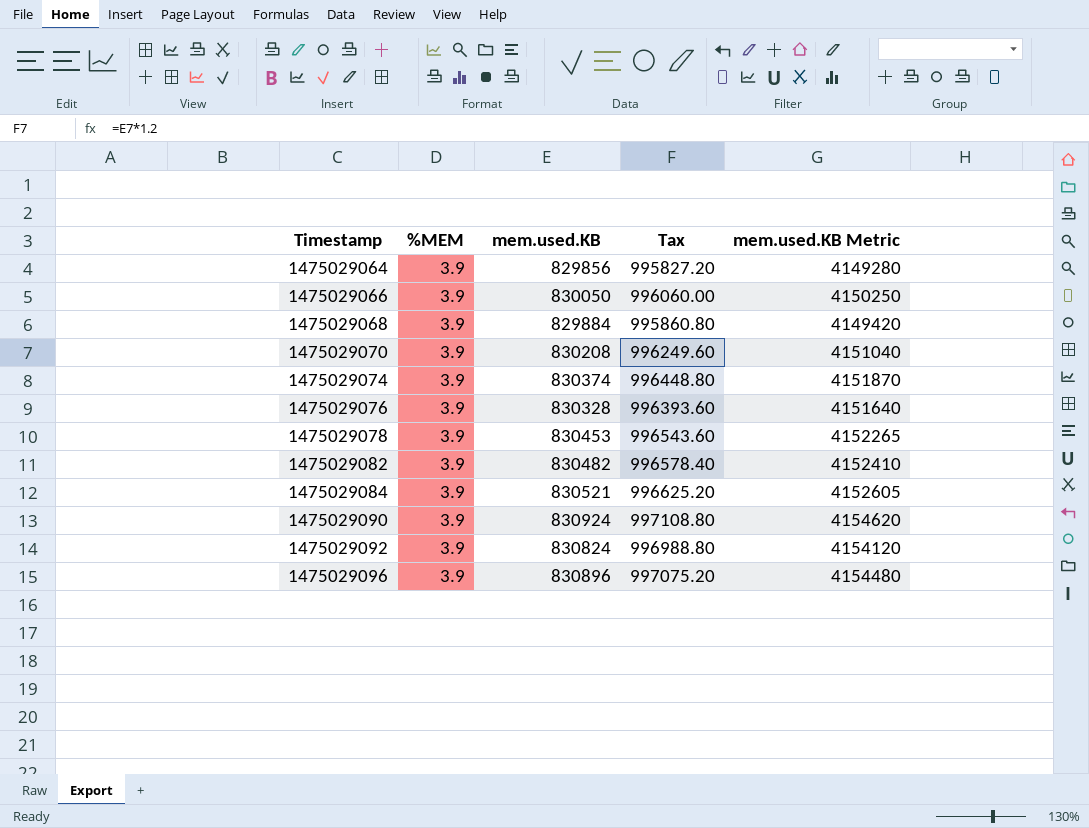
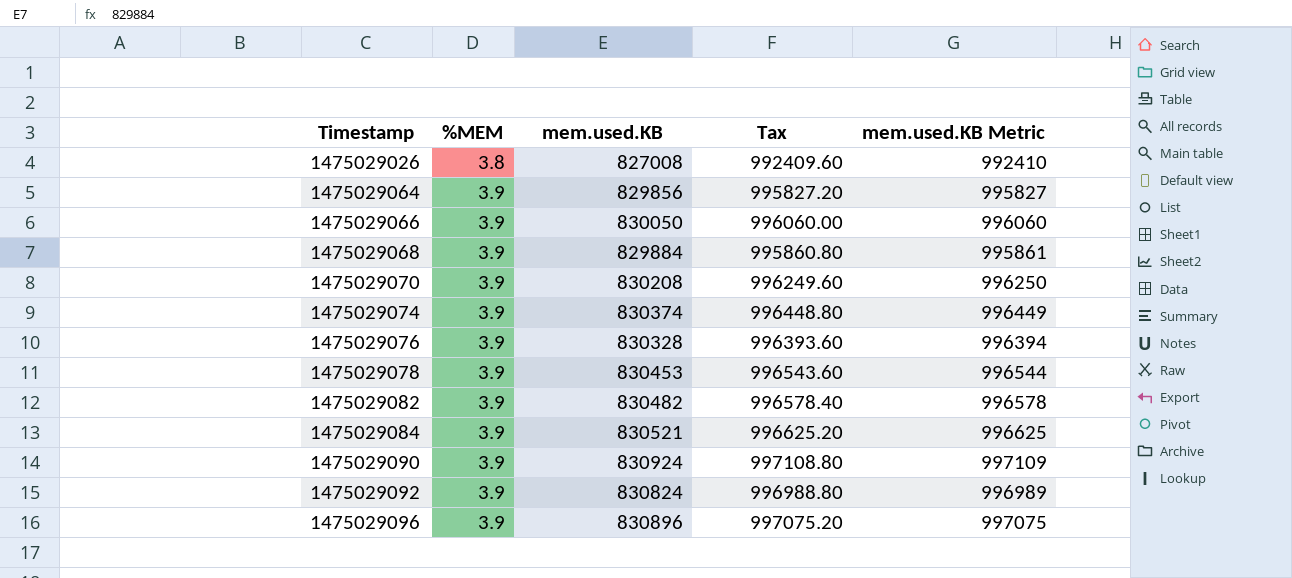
column mem.used.KB Metric | formula: [mem.used.KB] * 5 -> [mem.used.KB] * 1.2
row 1475029026: none -> 3.8 | 827008 | 992409.60 | 992410

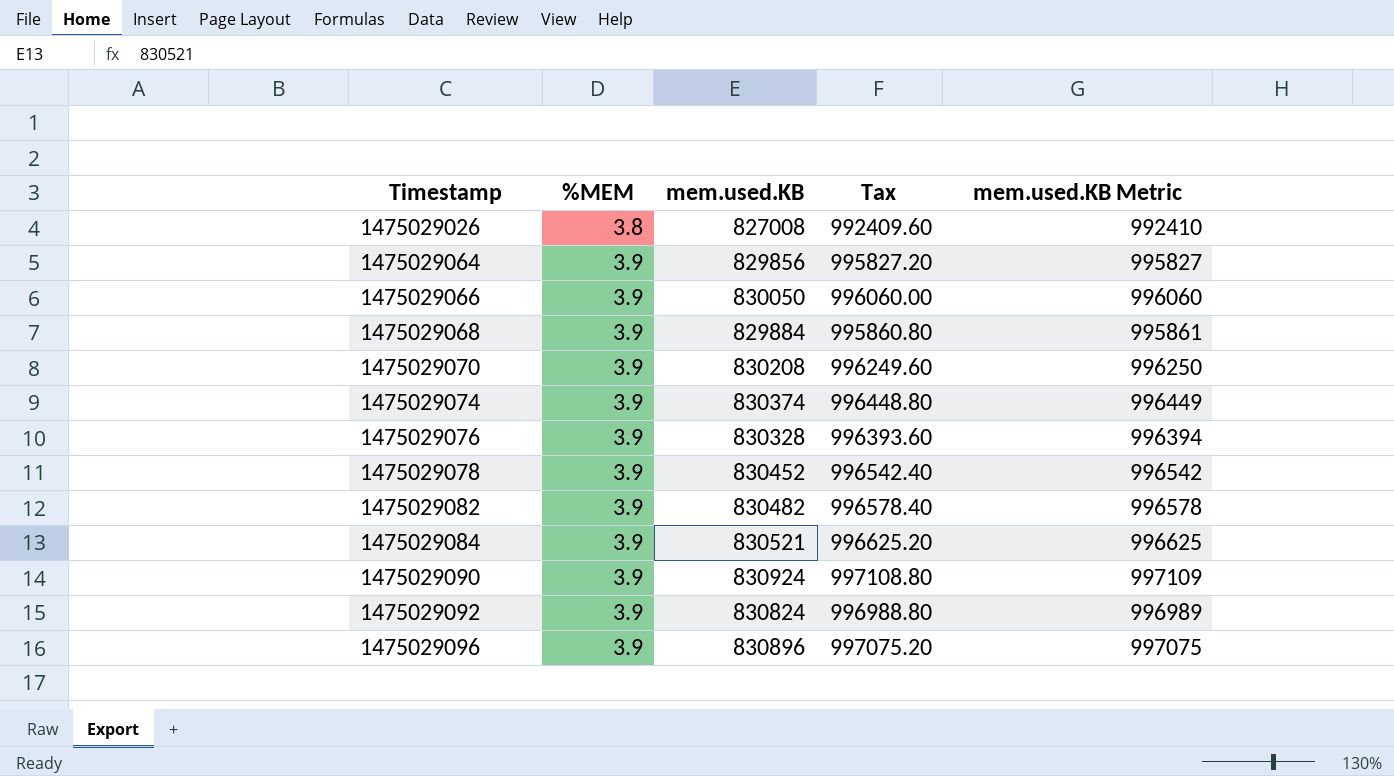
1475029078 | mem.used.KB: 830453 -> 830452
1475029078 | Tax: 996543.60 -> 996542.40
1475029078 | mem.used.KB Metric: 996544 -> 996542

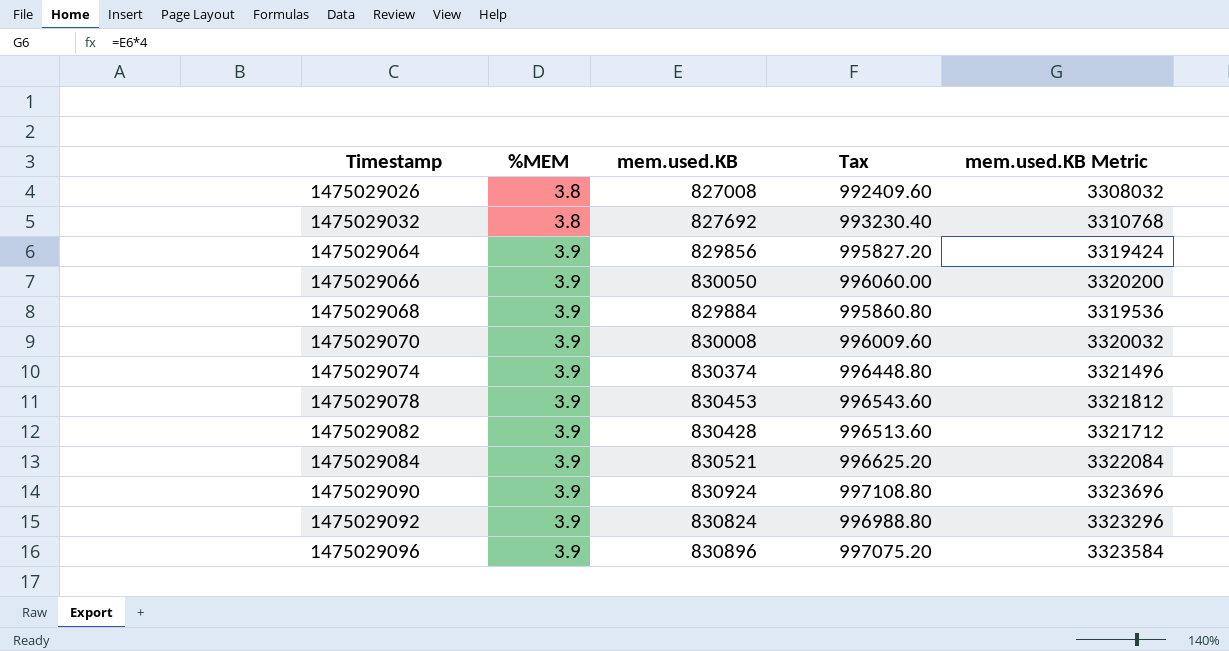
column mem.used.KB Metric | formula: [mem.used.KB] * 1.2 -> [mem.used.KB] * 4
row 1475029076: 3.9 | 830328 | 996393.60 | 996394 -> none
row 1475029032: none -> 3.8 | 827692 | 993230.40 | 3310768
1475029070 | mem.used.KB: 830208 -> 830008
1475029070 | Tax: 996249.60 -> 996009.60
1475029078 | mem.used.KB: 830452 -> 830453
1475029078 | Tax: 996542.40 -> 996543.60
1475029082 | mem.used.KB: 830482 -> 830428
1475029082 | Tax: 996578.40 -> 996513.60

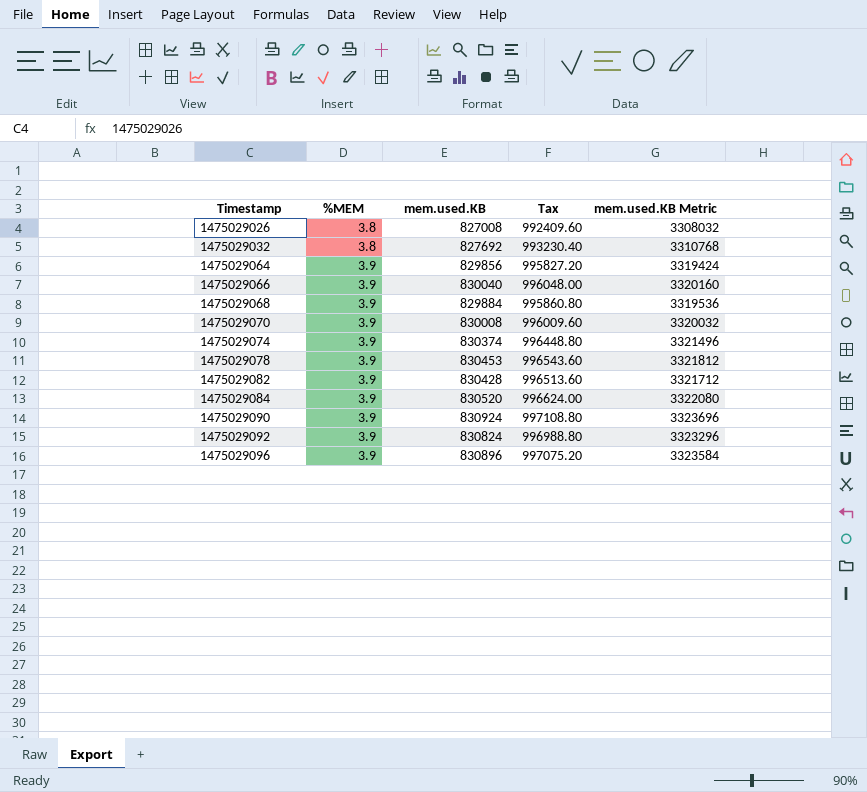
1475029066 | mem.used.KB: 830050 -> 830040
1475029066 | Tax: 996060.00 -> 996048.00
1475029066 | mem.used.KB Metric: 3320200 -> 3320160
1475029084 | mem.used.KB: 830521 -> 830520
1475029084 | Tax: 996625.20 -> 996624.00
1475029084 | mem.used.KB Metric: 3322084 -> 3322080

